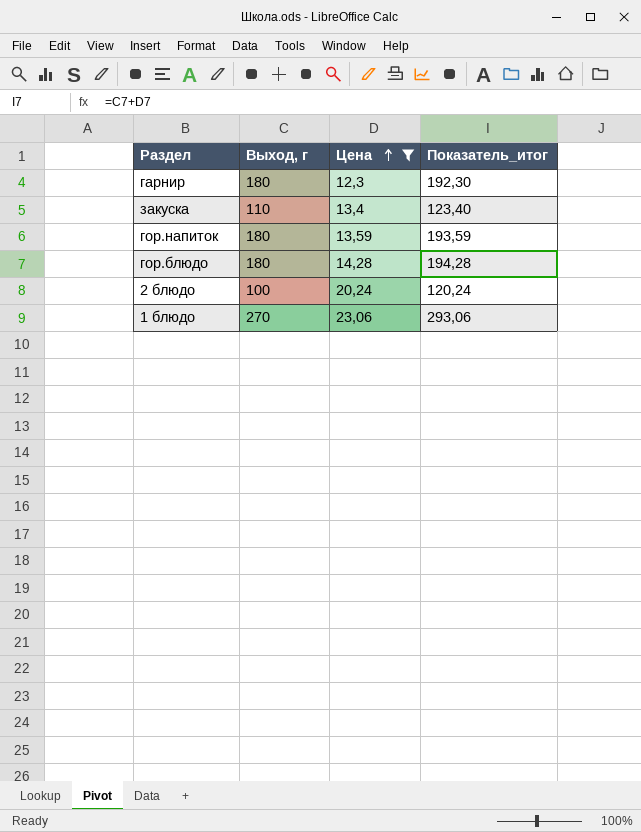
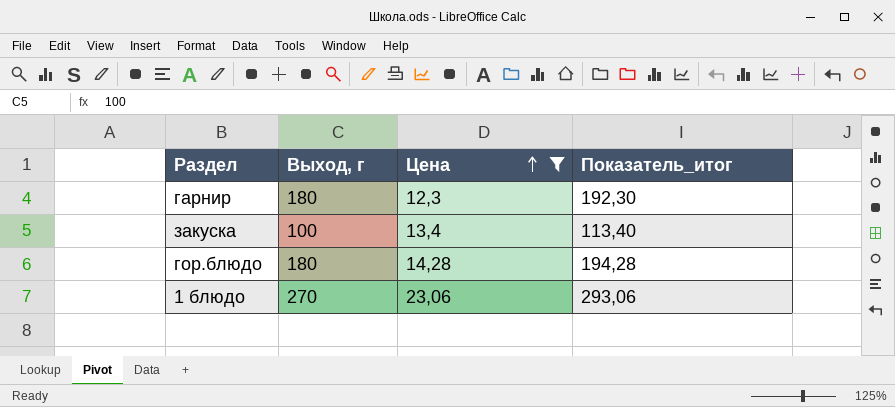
row гор.напиток: 180 | 13,59 | 193,59 -> none
row 2 блюдо: 100 | 20,24 | 120,24 -> none
закуска | Выход, г: 110 -> 100
закуска | Показатель_итог: 123,40 -> 113,40

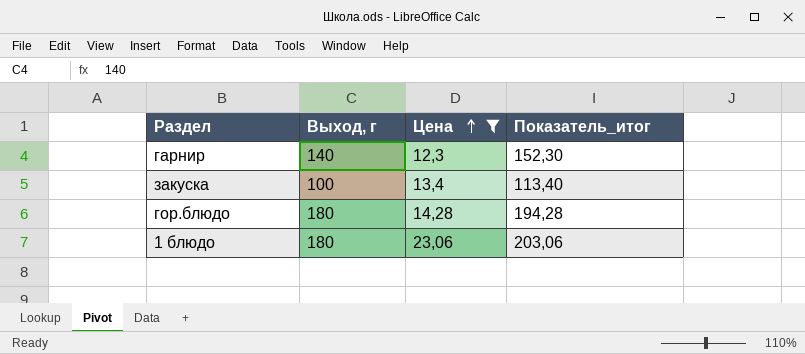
гарнир | Выход, г: 180 -> 140
гарнир | Показатель_итог: 192,30 -> 152,30
1 блюдо | Выход, г: 270 -> 180
1 блюдо | Показатель_итог: 293,06 -> 203,06

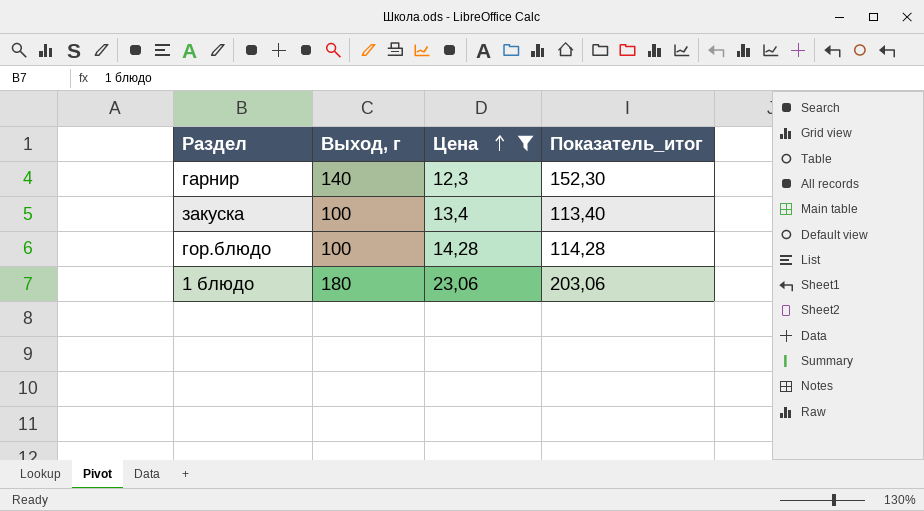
гор.блюдо | Выход, г: 180 -> 100
гор.блюдо | Показатель_итог: 194,28 -> 114,28

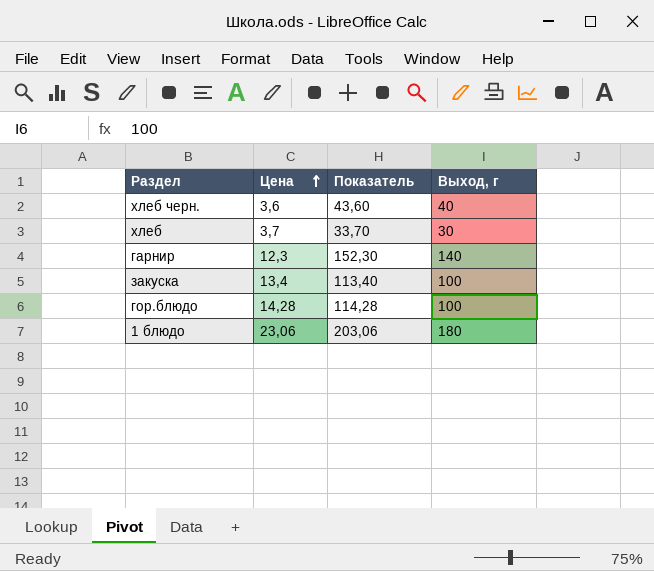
filter: Цена >= 12,3 -> none
column name: Показатель_итог -> Показатель
column Выход, г | position: 2 -> 4

